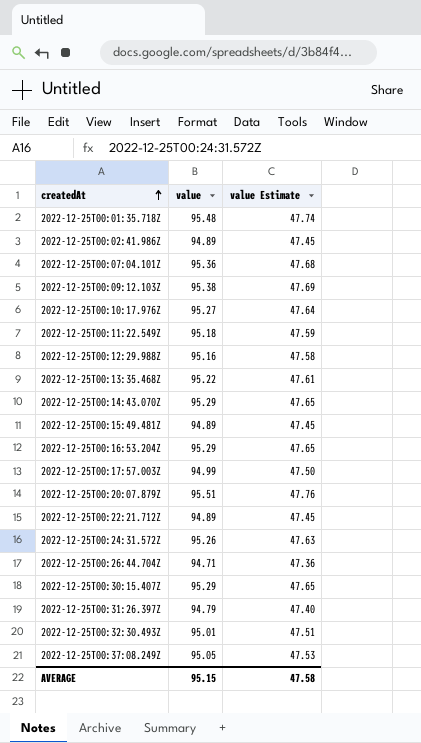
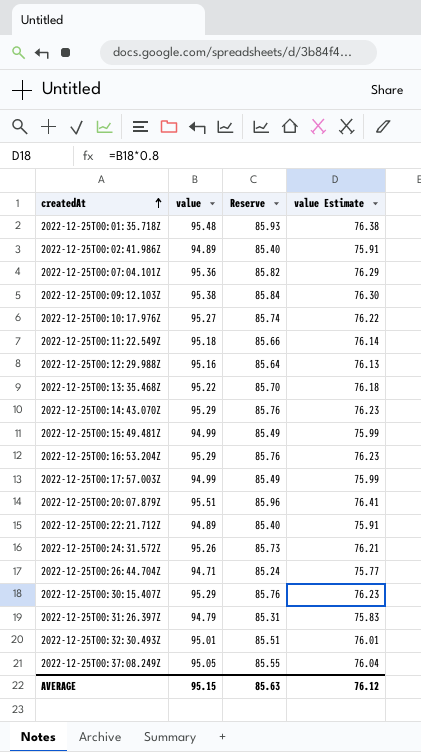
column Reserve | formula: none -> [value] * 0.9
column value Estimate | formula: [value] * 0.5 -> [value] * 0.8
2022-12-25T00:15:49.481Z | value: 94.89 -> 94.99
AVERAGE | value Estimate: 47.58 -> 76.12

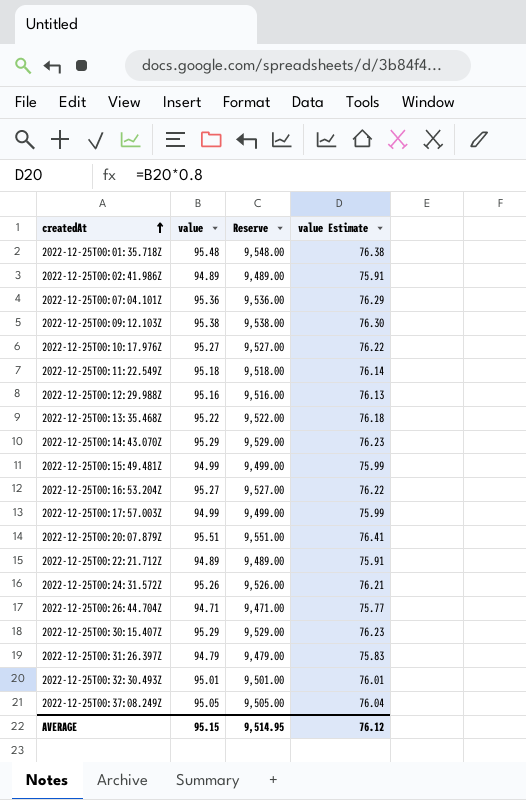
column Reserve | formula: [value] * 0.9 -> [value] * 100
2022-12-25T00:16:53.204Z | value: 95.29 -> 95.27
2022-12-25T00:16:53.204Z | value Estimate: 76.23 -> 76.22
AVERAGE | Reserve: 85.63 -> 9,514.95

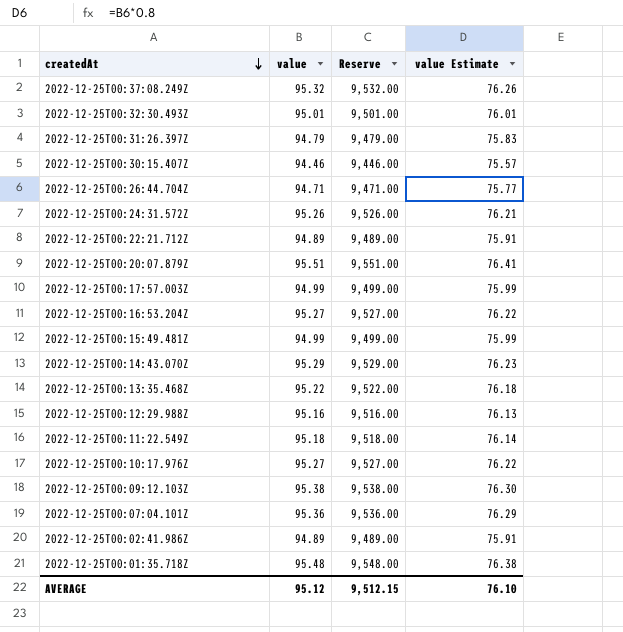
row order: createdAt ascending -> createdAt descending
2022-12-25T00:37:08.249Z | value: 95.05 -> 95.32
2022-12-25T00:37:08.249Z | Reserve: 9,505.00 -> 9,532.00
2022-12-25T00:37:08.249Z | value Estimate: 76.04 -> 76.26
2022-12-25T00:30:15.407Z | value: 95.29 -> 94.46
2022-12-25T00:30:15.407Z | Reserve: 9,529.00 -> 9,446.00
2022-12-25T00:30:15.407Z | value Estimate: 76.23 -> 75.57
AVERAGE | value: 95.15 -> 95.12
AVERAGE | Reserve: 9,514.95 -> 9,512.15
AVERAGE | value Estimate: 76.12 -> 76.10

